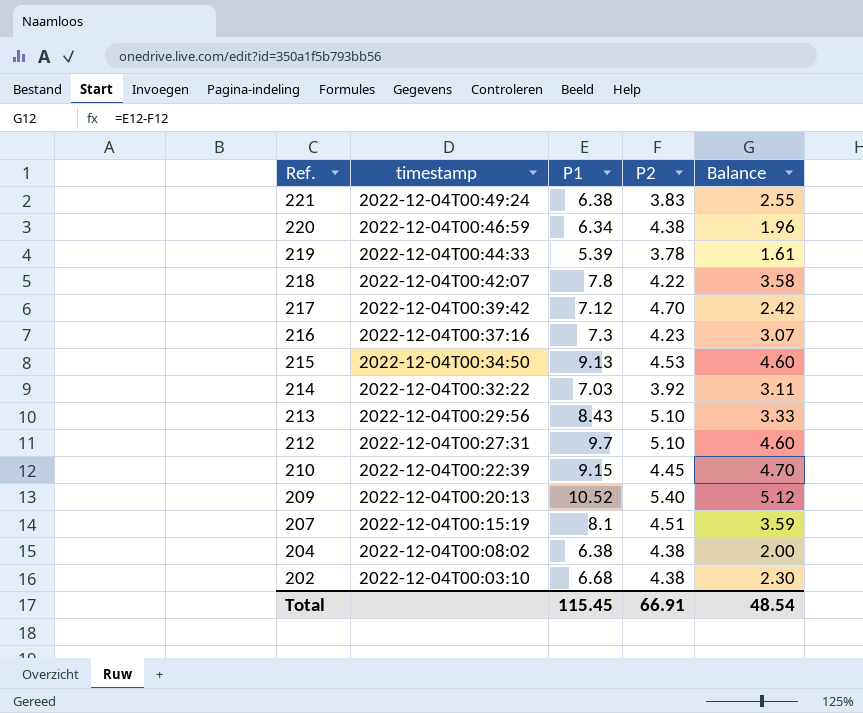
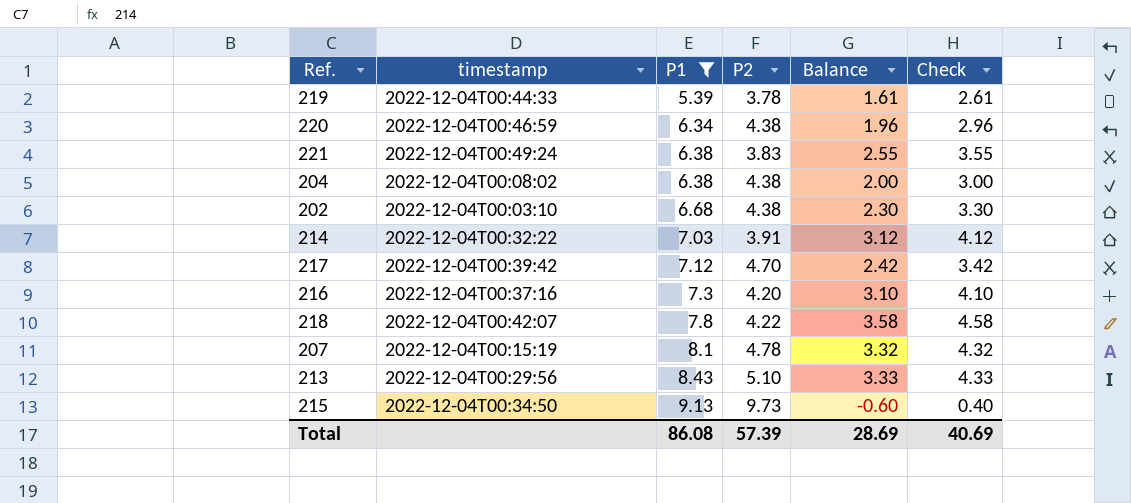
filter: none -> P1 <= 9.13
row order: Ref. descending -> P1 ascending
column Check | formula: none -> [Balance] + 1
214 | P2: 3.92 -> 3.91
214 | Balance: 3.11 -> 3.12
216 | P2: 4.23 -> 4.20
216 | Balance: 3.07 -> 3.10
207 | P2: 4.51 -> 4.78
207 | Balance: 3.59 -> 3.32
215 | P2: 4.53 -> 9.73
215 | Balance: 4.60 -> -0.60
Total | P1: 115.45 -> 86.08
Total | P2: 66.91 -> 57.39
Total | Balance: 48.54 -> 28.69

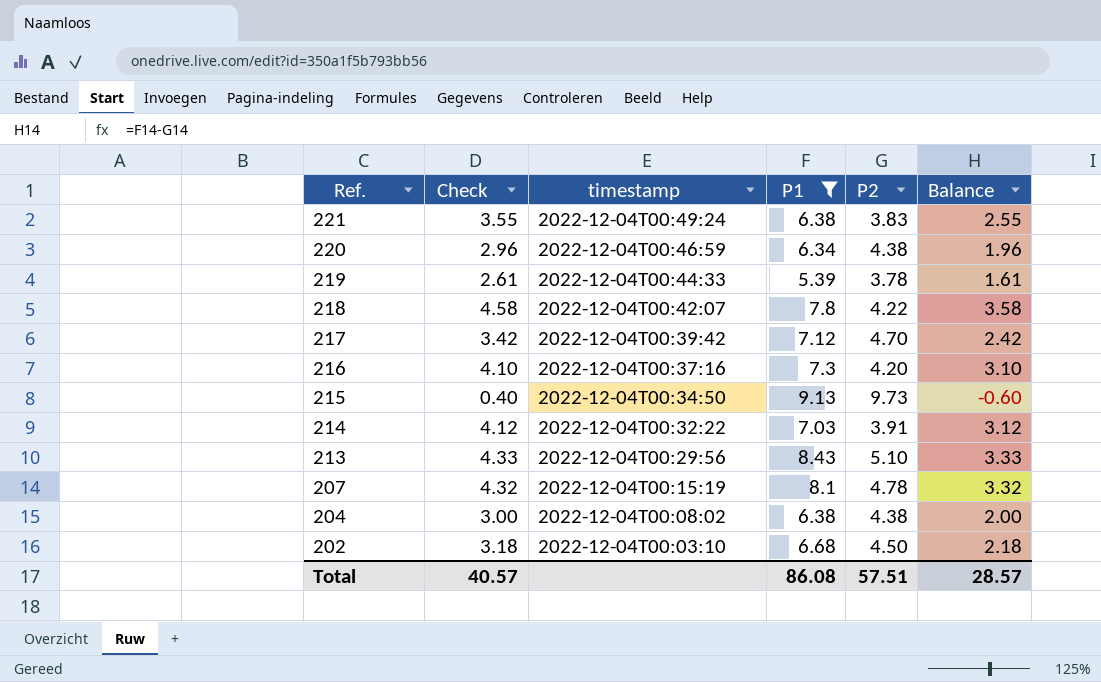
row order: P1 ascending -> Ref. descending
column Check | position: 6 -> 2
202 | Check: 3.30 -> 3.18
202 | P2: 4.38 -> 4.50
202 | Balance: 2.30 -> 2.18
Total | Check: 40.69 -> 40.57
Total | P2: 57.39 -> 57.51
Total | Balance: 28.69 -> 28.57

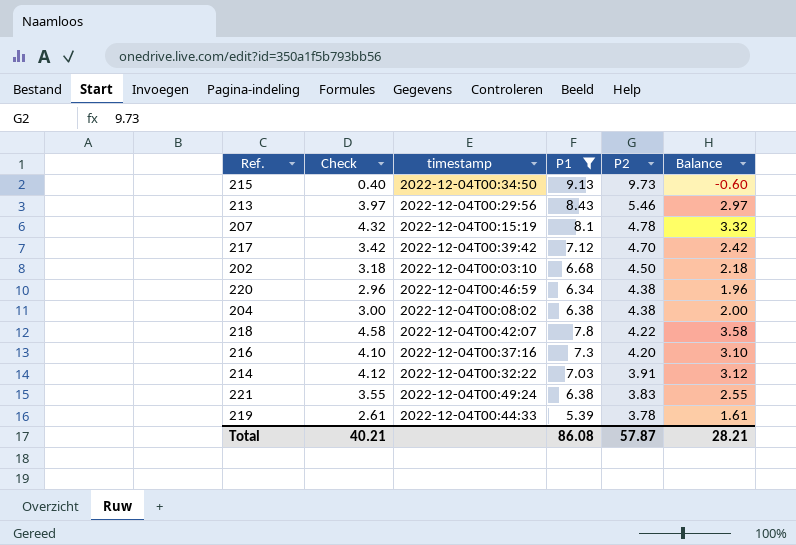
row order: Ref. descending -> P2 descending
213 | Check: 4.33 -> 3.97
213 | P2: 5.10 -> 5.46
213 | Balance: 3.33 -> 2.97
Total | Check: 40.57 -> 40.21
Total | P2: 57.51 -> 57.87
Total | Balance: 28.57 -> 28.21

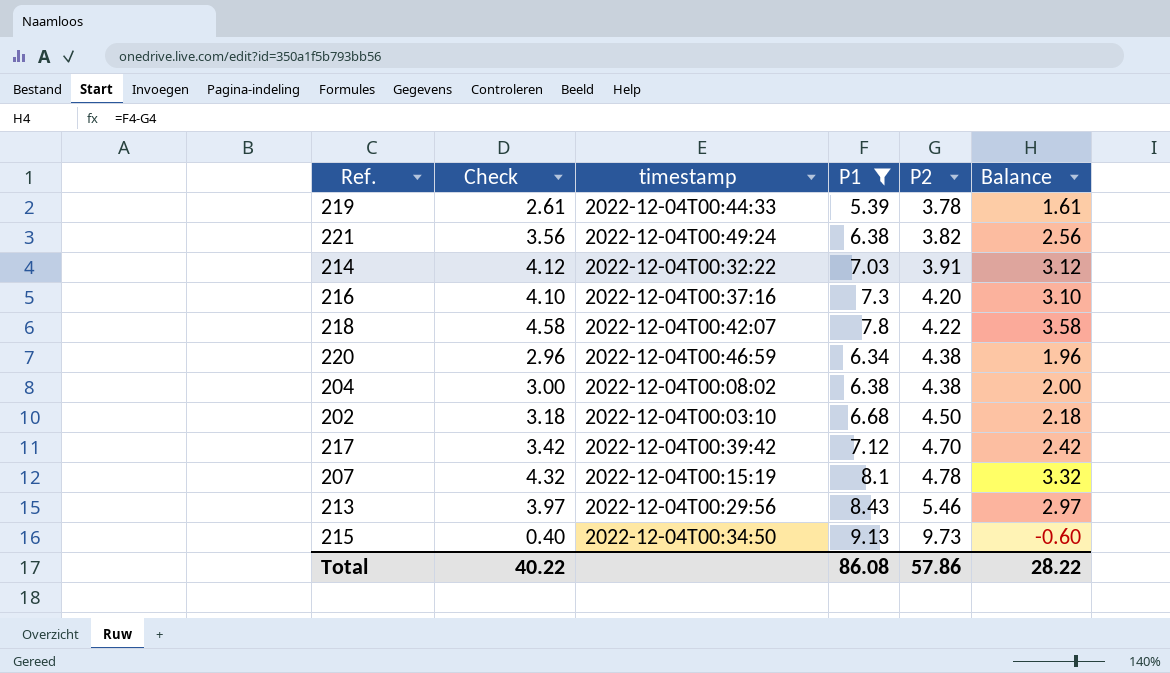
row order: P2 descending -> P2 ascending
221 | Check: 3.55 -> 3.56
221 | P2: 3.83 -> 3.82
221 | Balance: 2.55 -> 2.56
Total | Check: 40.21 -> 40.22
Total | P2: 57.87 -> 57.86
Total | Balance: 28.21 -> 28.22

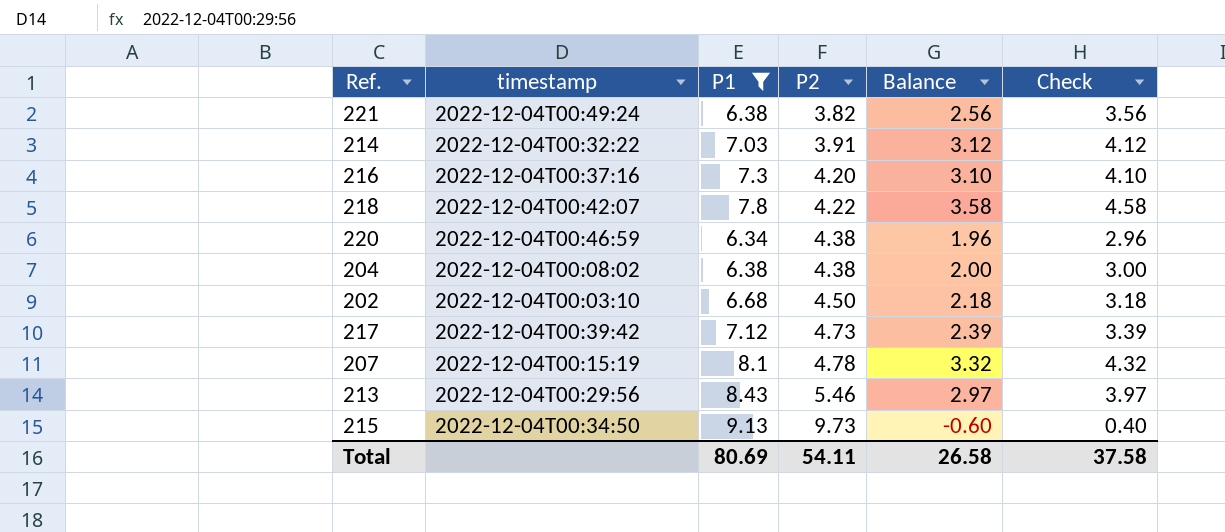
column Check | position: 2 -> 6
row 219: 2.61 | 2022-12-04T00:44:33 | 5.39 | 3.78 | 1.61 -> none
217 | P2: 4.70 -> 4.73
217 | Balance: 2.42 -> 2.39
217 | Check: 3.42 -> 3.39
Total | P1: 86.08 -> 80.69
Total | P2: 57.86 -> 54.11
Total | Balance: 28.22 -> 26.58
Total | Check: 40.22 -> 37.58

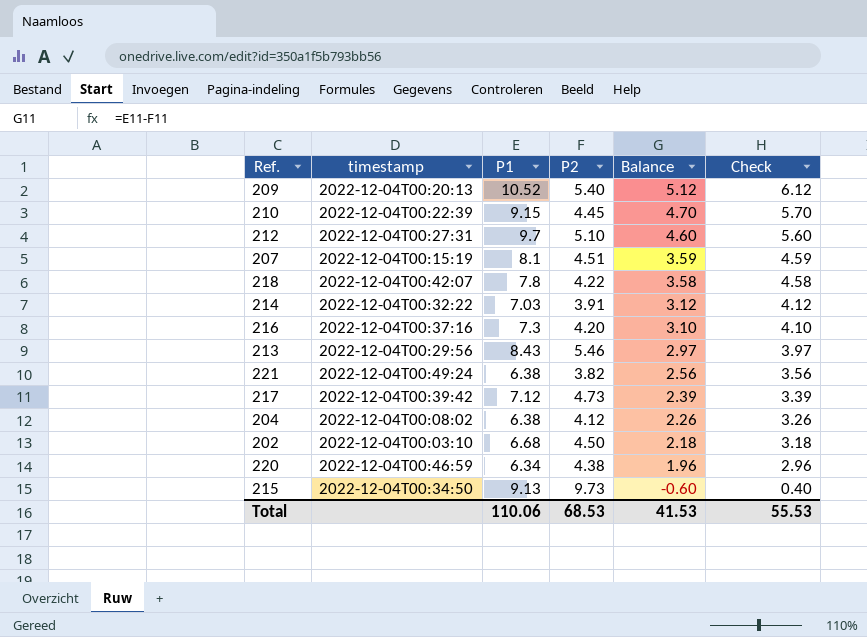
filter: P1 <= 9.13 -> none
row order: P2 ascending -> Balance descending
207 | P2: 4.78 -> 4.51
207 | Balance: 3.32 -> 3.59
207 | Check: 4.32 -> 4.59
204 | P2: 4.38 -> 4.12
204 | Balance: 2.00 -> 2.26
204 | Check: 3.00 -> 3.26
Total | P1: 80.69 -> 110.06
Total | P2: 54.11 -> 68.53
Total | Balance: 26.58 -> 41.53
Total | Check: 37.58 -> 55.53

